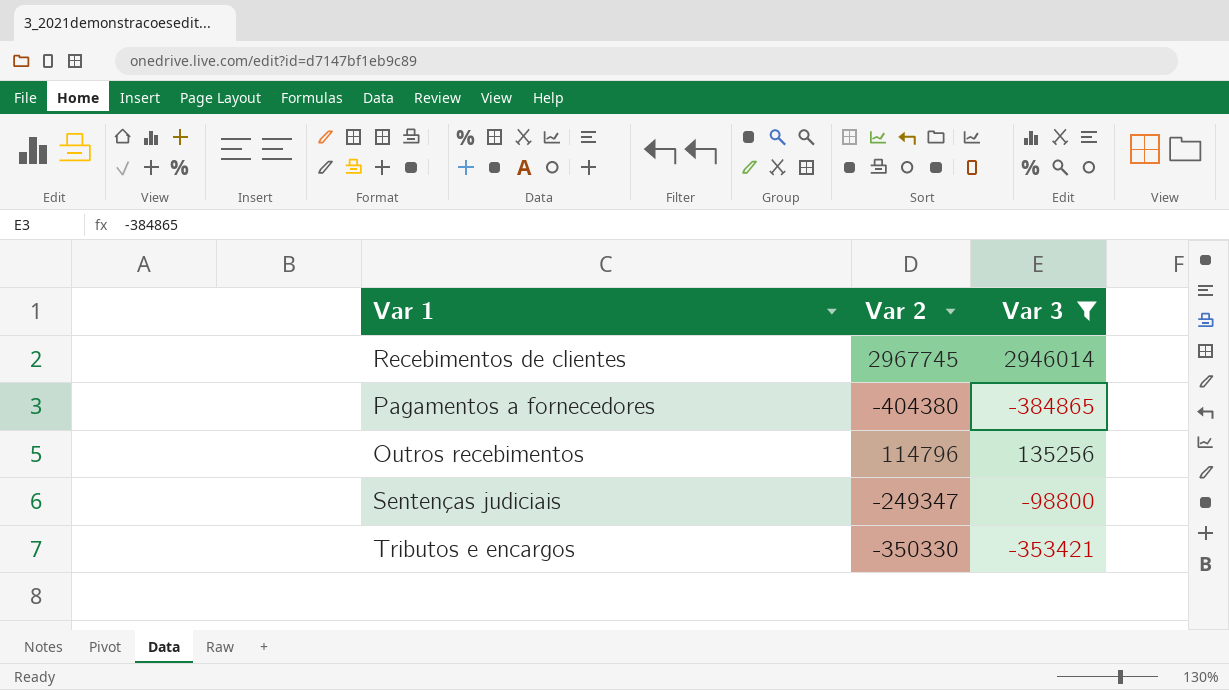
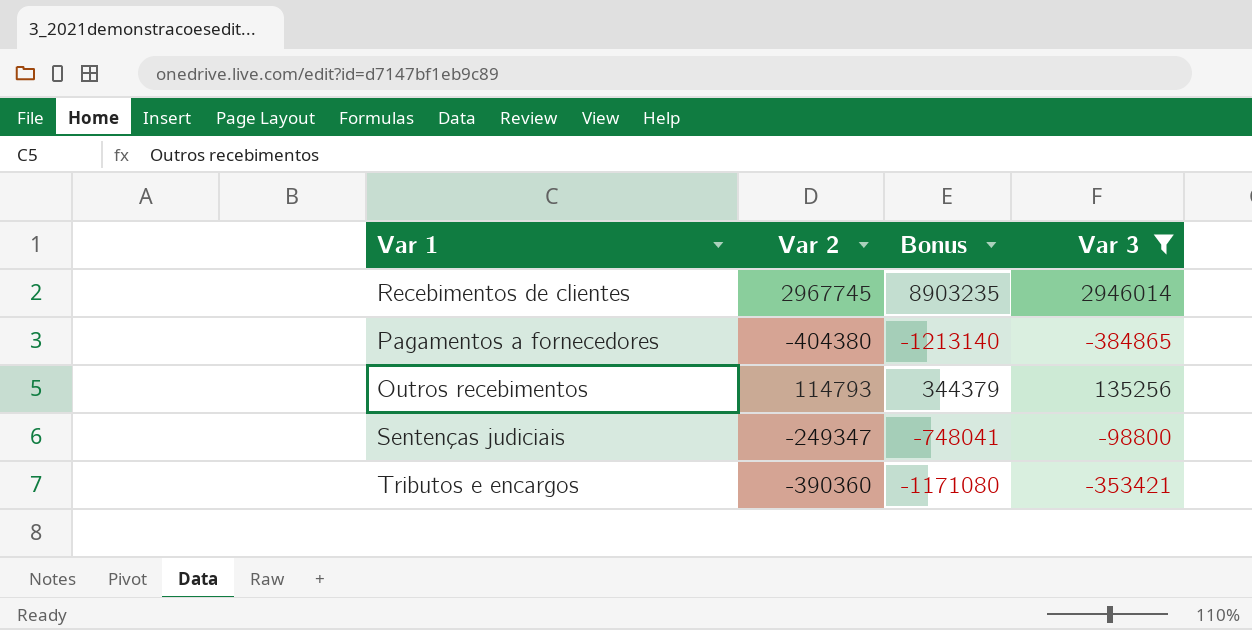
column Bonus | formula: none -> [Var 2] * 3
Outros recebimentos | Var 2: 114796 -> 114793
Tributos e encargos | Var 2: -350330 -> -390360

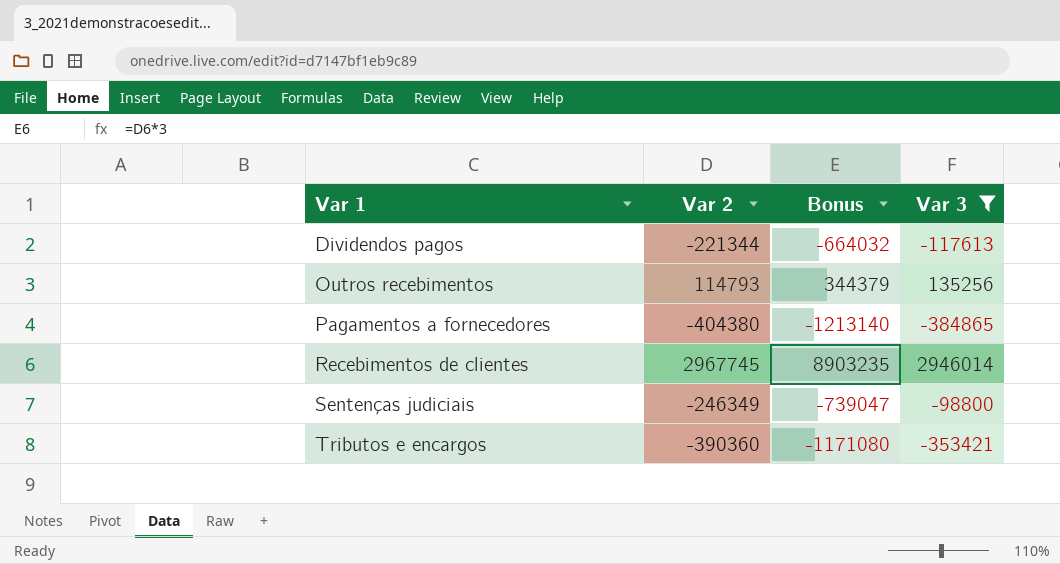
row order: none -> Var 1 ascending
row Dividendos pagos: none -> -221344 | -664032 | -117613
Sentenças judiciais | Var 2: -249347 -> -246349
Sentenças judiciais | Bonus: -748041 -> -739047

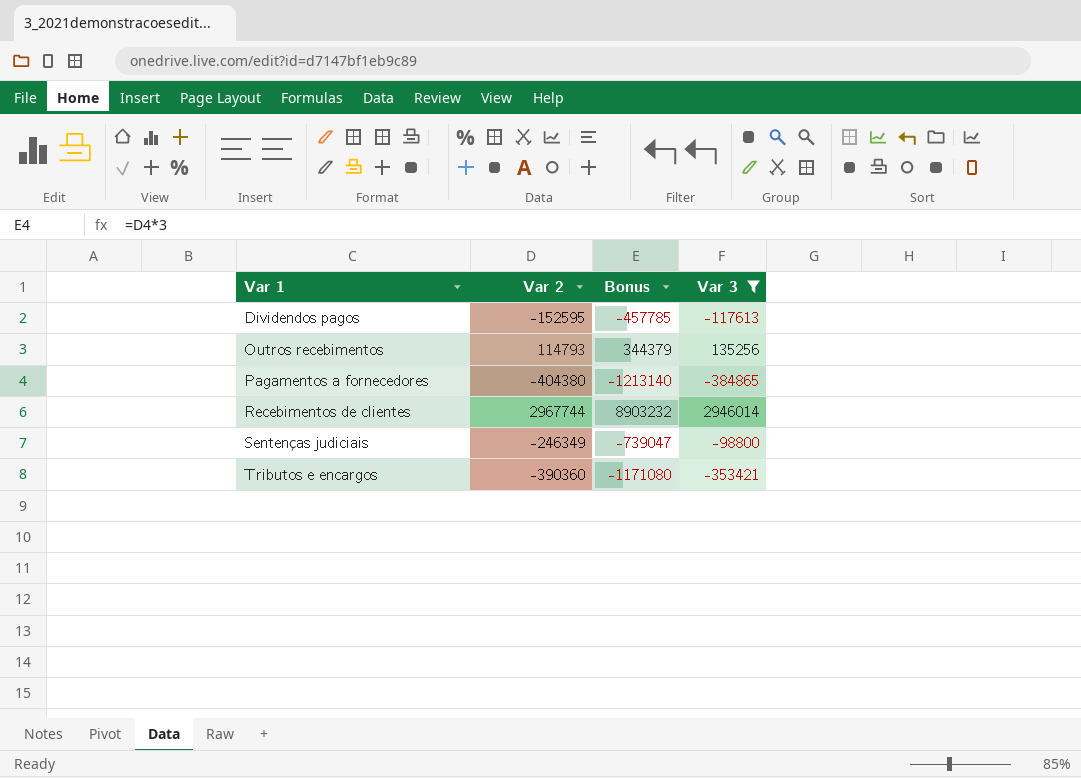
Dividendos pagos | Var 2: -221344 -> -152595
Dividendos pagos | Bonus: -664032 -> -457785
Recebimentos de clientes | Var 2: 2967745 -> 2967744
Recebimentos de clientes | Bonus: 8903235 -> 8903232

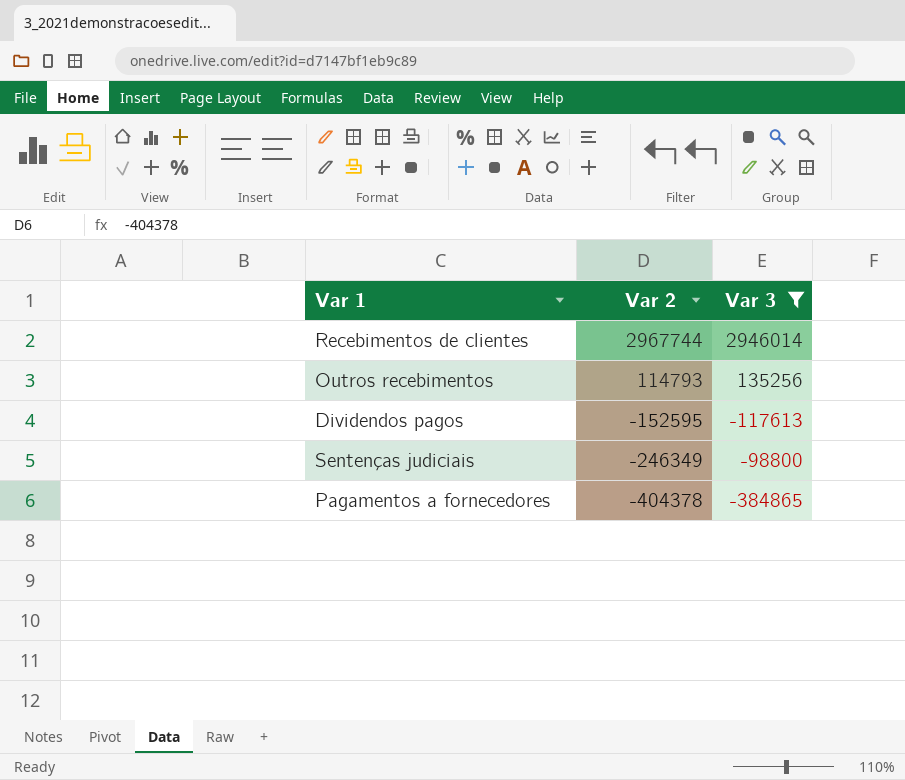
row order: Var 1 ascending -> Var 2 descending
column Bonus | formula: [Var 2] * 3 -> none
row Tributos e encargos: -390360 | -1171080 | -353421 -> none
Pagamentos a fornecedores | Var 2: -404380 -> -404378

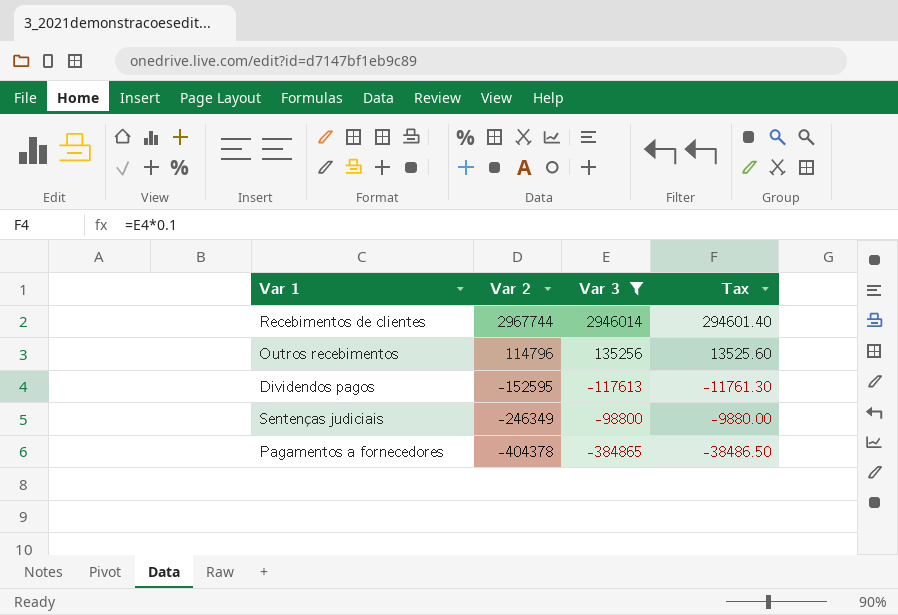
column Tax | formula: none -> [Var 3] * 0.1
Outros recebimentos | Var 2: 114793 -> 114796

